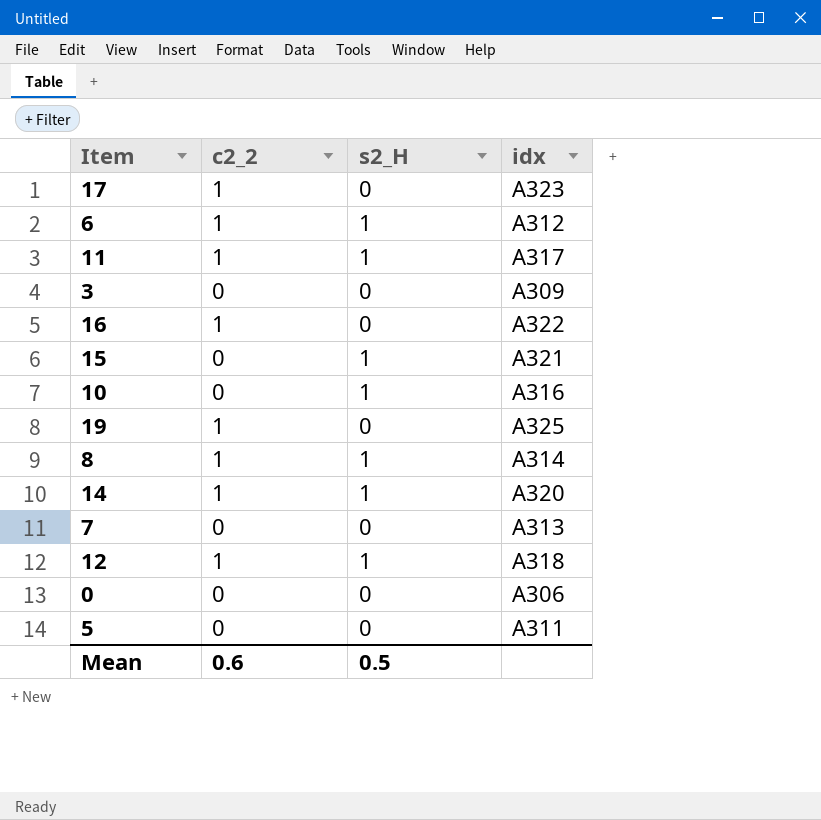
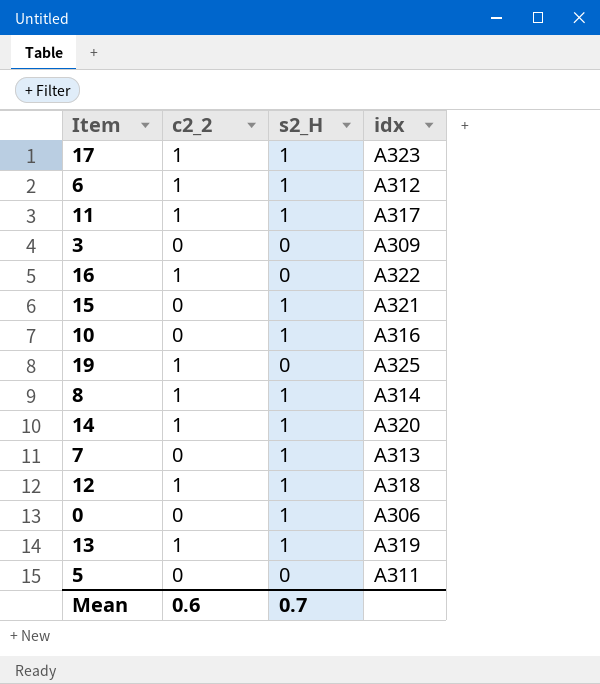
17 | s2_H: 0 -> 1
7 | s2_H: 0 -> 1
0 | s2_H: 0 -> 1
row 13: none -> 1 | 1 | A319
Mean | s2_H: 0.5 -> 0.7

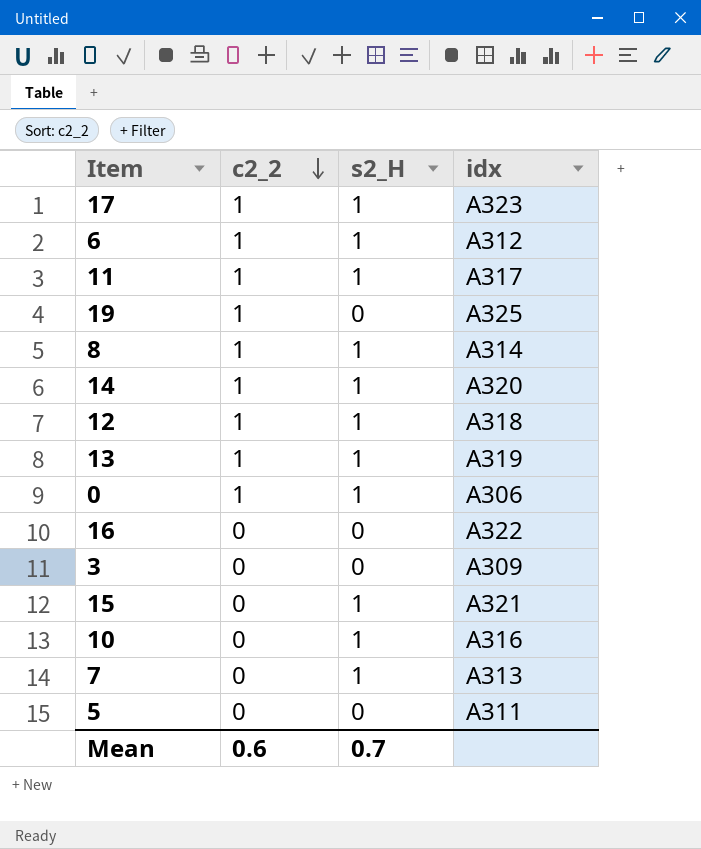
row order: none -> c2_2 descending
0 | c2_2: 0 -> 1
16 | c2_2: 1 -> 0

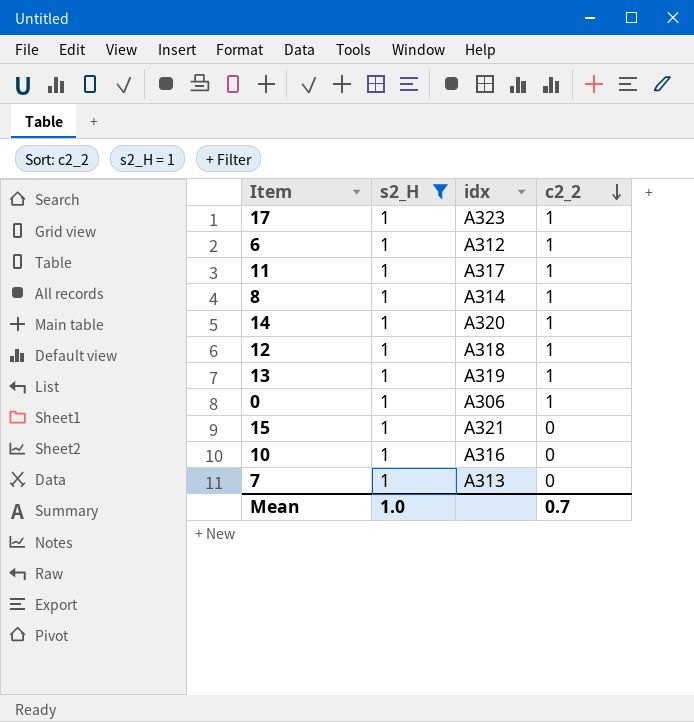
filter: none -> s2_H = 1
column c2_2 | position: 2 -> 4
Mean | s2_H: 0.7 -> 1.0
Mean | c2_2: 0.6 -> 0.7

